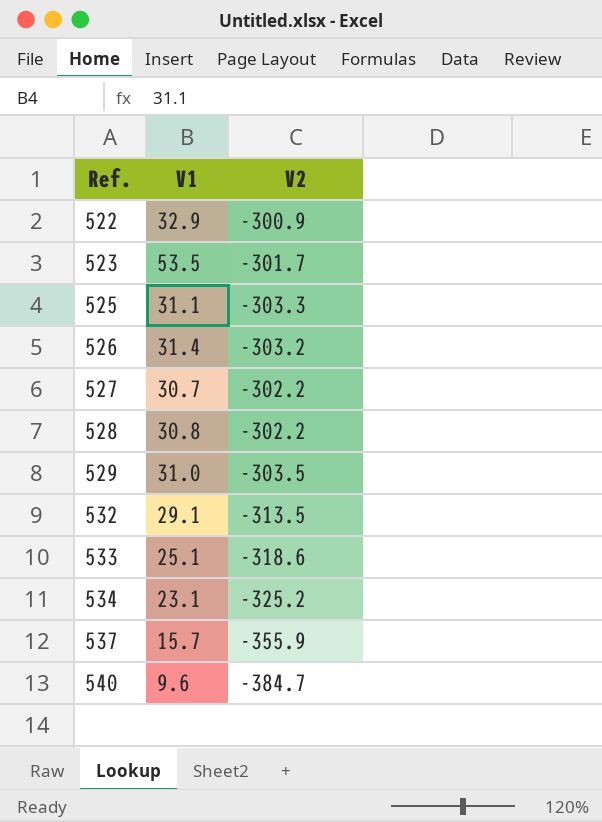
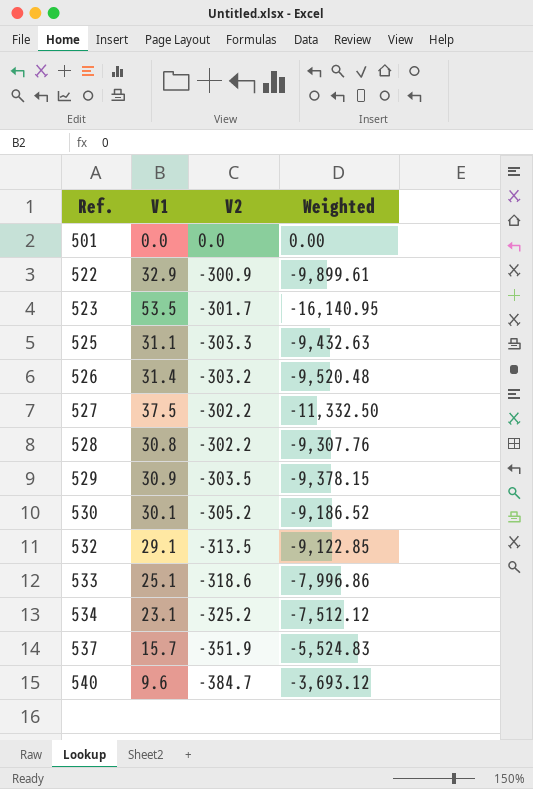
column Weighted | formula: none -> [V1] * [V2]
row 501: none -> 0.0 | 0.0 | 0.00
527 | V1: 30.7 -> 37.5
529 | V1: 31.0 -> 30.9
row 530: none -> 30.1 | -305.2 | -9,186.52
537 | V2: -355.9 -> -351.9

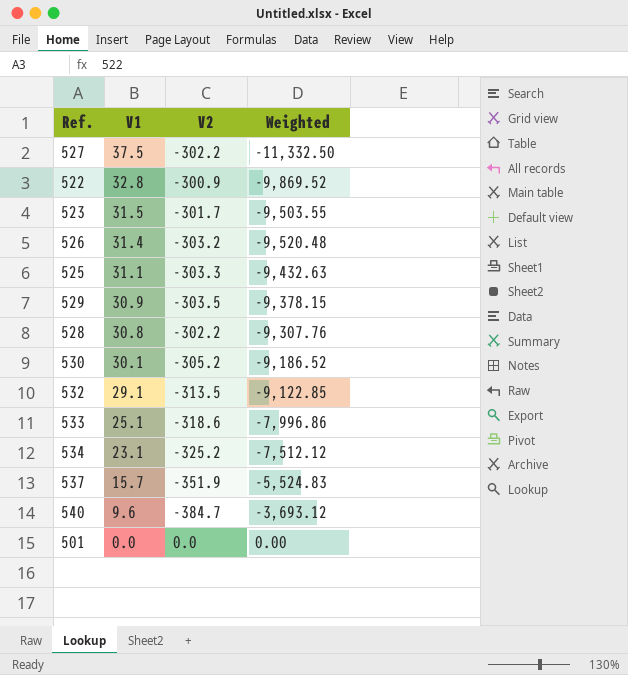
row order: Ref. ascending -> V1 descending
522 | V1: 32.9 -> 32.8
522 | Weighted: -9,899.61 -> -9,869.52
523 | V1: 53.5 -> 31.5
523 | Weighted: -16,140.95 -> -9,503.55

